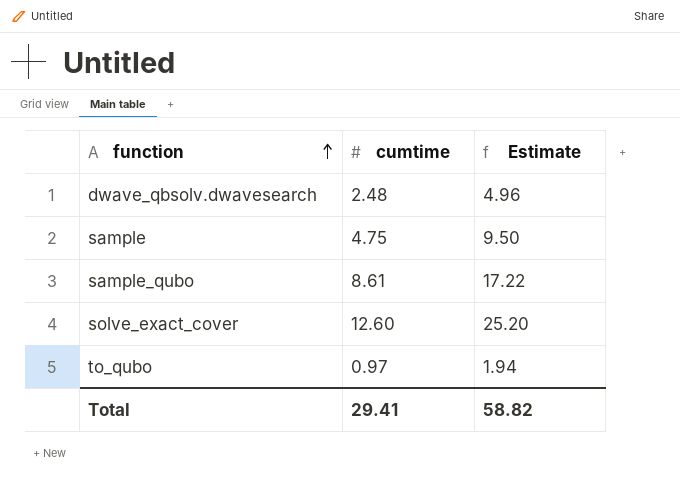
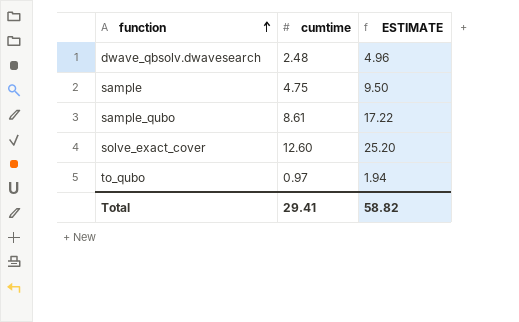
column name: Estimate -> ESTIMATE

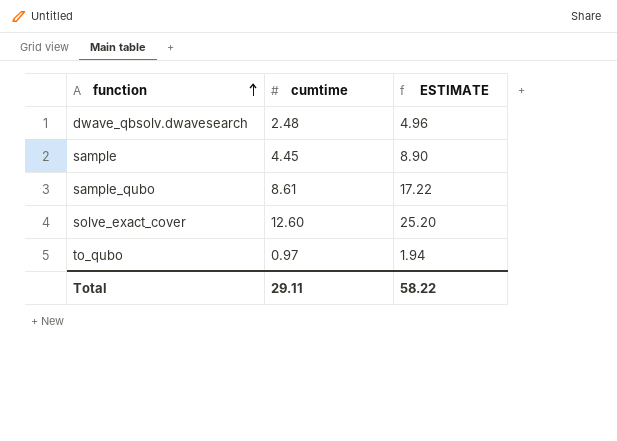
sample | cumtime: 4.75 -> 4.45
sample | ESTIMATE: 9.50 -> 8.90
Total | cumtime: 29.41 -> 29.11
Total | ESTIMATE: 58.82 -> 58.22

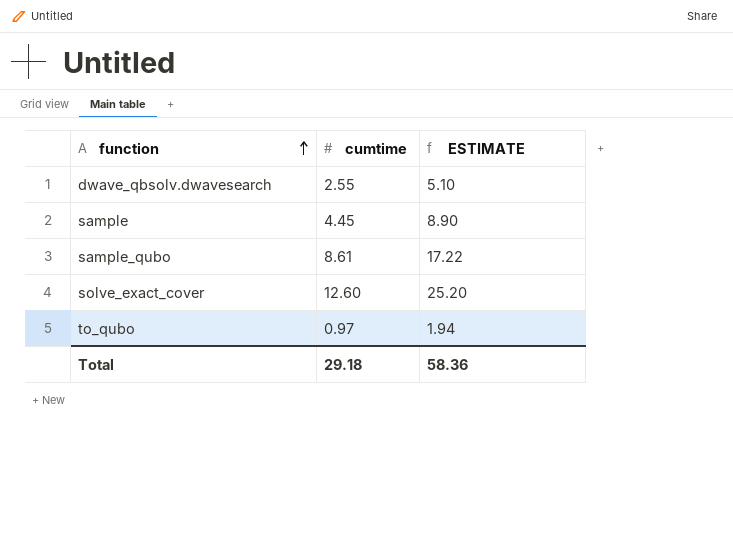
dwave_qbsolv.dwavesearch | cumtime: 2.48 -> 2.55
dwave_qbsolv.dwavesearch | ESTIMATE: 4.96 -> 5.10
Total | cumtime: 29.11 -> 29.18
Total | ESTIMATE: 58.22 -> 58.36

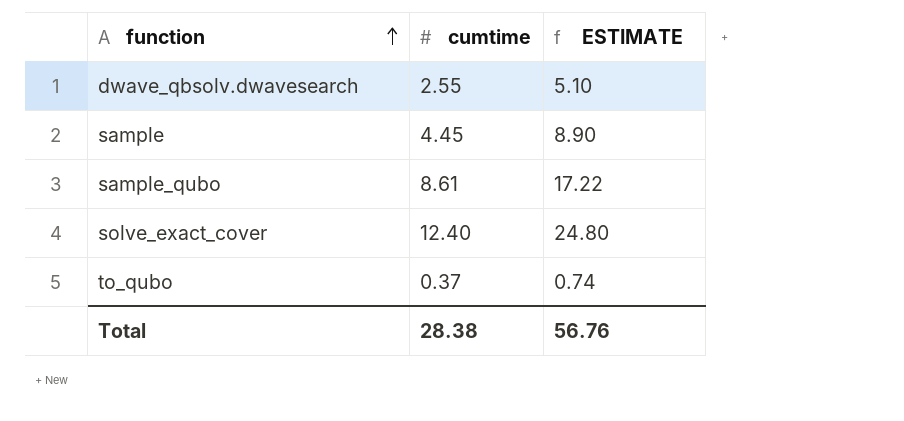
solve_exact_cover | cumtime: 12.60 -> 12.40
solve_exact_cover | ESTIMATE: 25.20 -> 24.80
to_qubo | cumtime: 0.97 -> 0.37
to_qubo | ESTIMATE: 1.94 -> 0.74
Total | cumtime: 29.18 -> 28.38
Total | ESTIMATE: 58.36 -> 56.76

